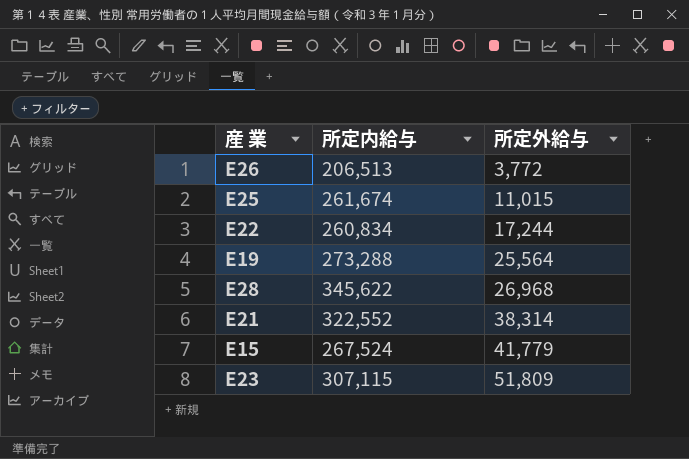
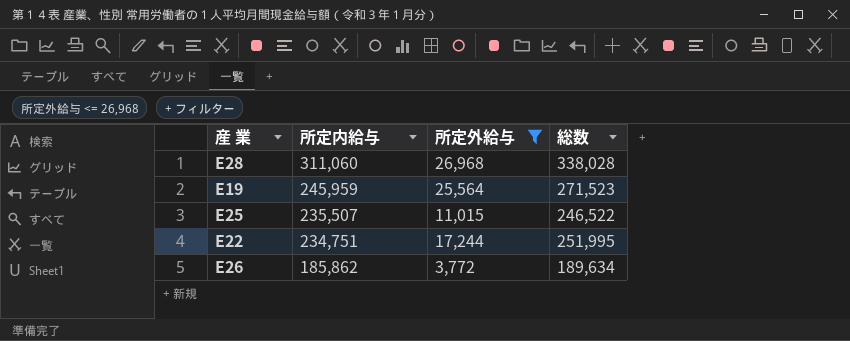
filter: none -> 所定外給与 <= 26,968
row order: 所定外給与 ascending -> 所定内給与 descending
column 総数 | formula: none -> [所定内給与] + [所定外給与]
E28 | 所定内給与: 345,622 -> 311,060
E19 | 所定内給与: 273,288 -> 245,959
E25 | 所定内給与: 261,674 -> 235,507
E22 | 所定内給与: 260,834 -> 234,751
E26 | 所定内給与: 206,513 -> 185,862

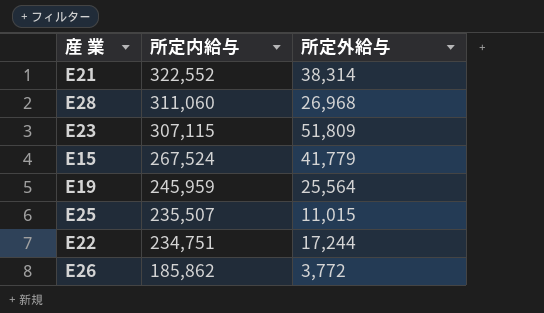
filter: 所定外給与 <= 26,968 -> none
column 総数 | formula: [所定内給与] + [所定外給与] -> none

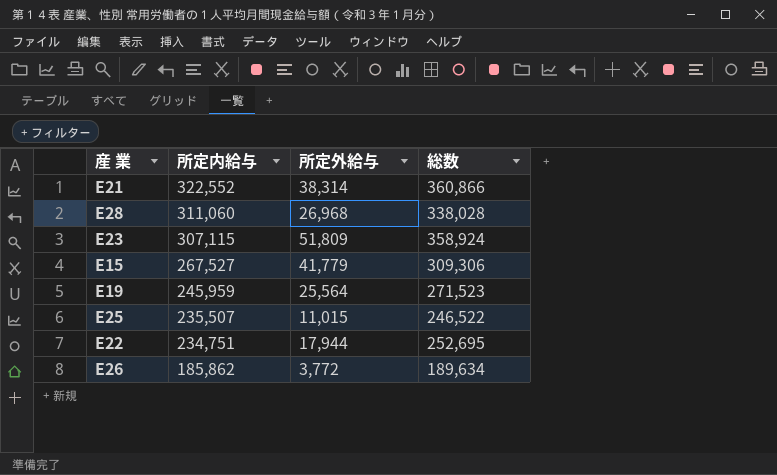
column 総数 | formula: none -> [所定内給与] + [所定外給与]
E15 | 所定内給与: 267,524 -> 267,527
E22 | 所定外給与: 17,244 -> 17,944

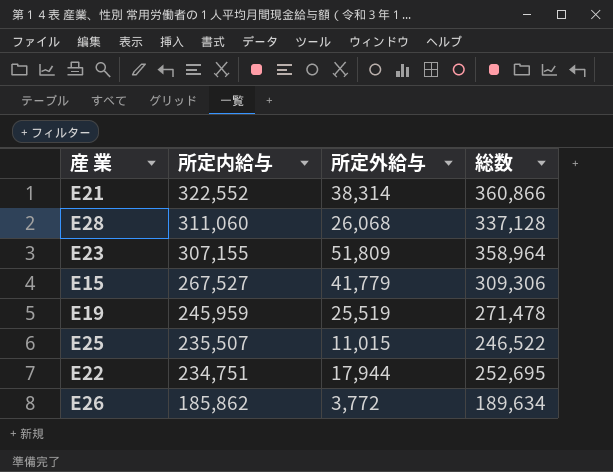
E28 | 所定外給与: 26,968 -> 26,068
E28 | 総数: 338,028 -> 337,128
E23 | 所定内給与: 307,115 -> 307,155
E23 | 総数: 358,924 -> 358,964
E19 | 所定外給与: 25,564 -> 25,519
E19 | 総数: 271,523 -> 271,478

